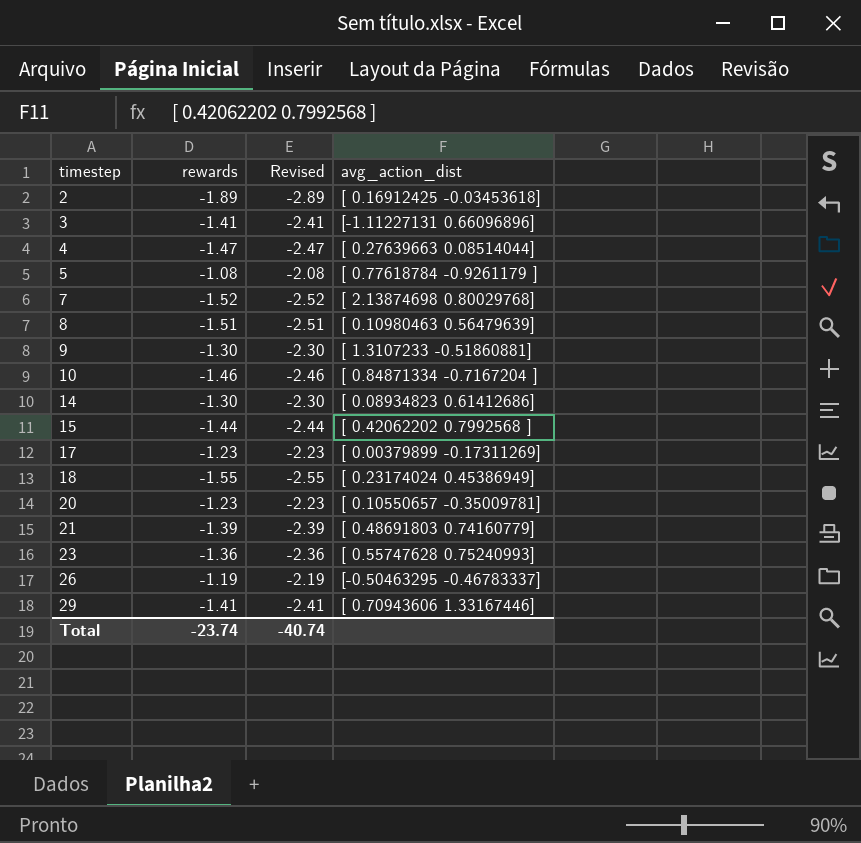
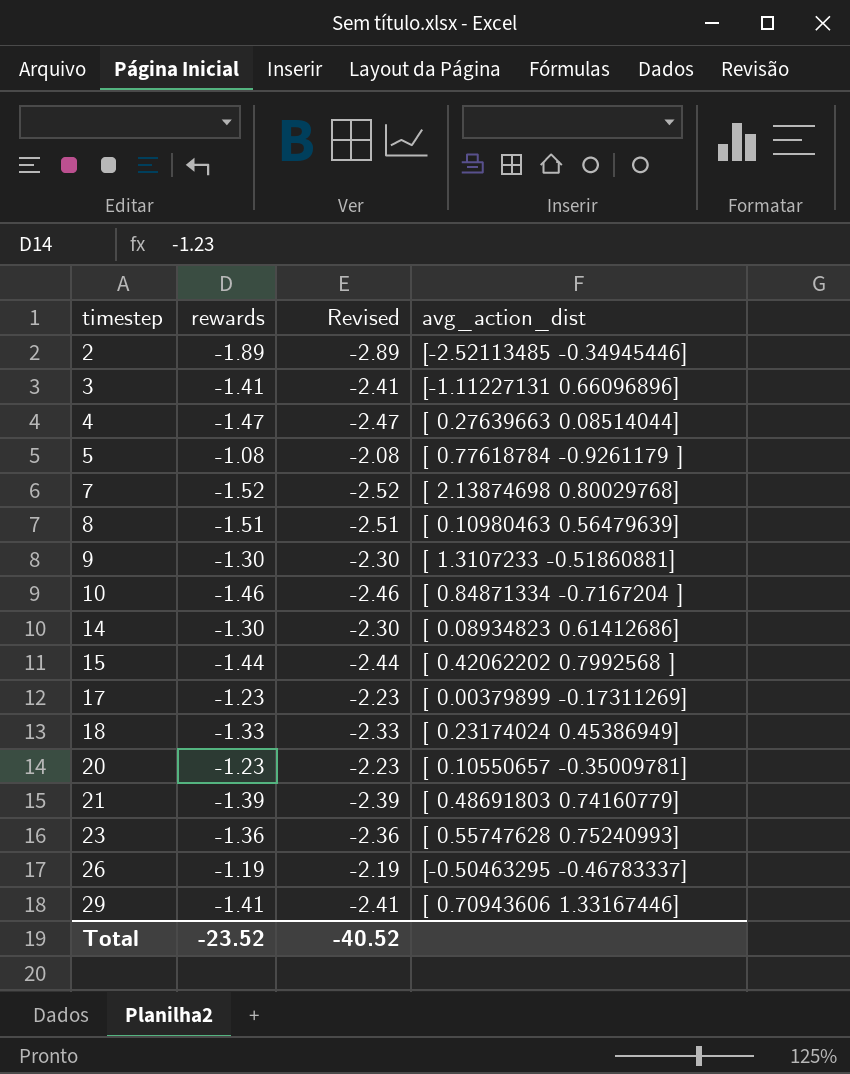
2 | avg_action_dist: [ 0.16912425 -0.03453618] -> [-2.52113485 -0.34945446]
18 | rewards: -1.55 -> -1.33
18 | Revised: -2.55 -> -2.33
Total | rewards: -23.74 -> -23.52
Total | Revised: -40.74 -> -40.52

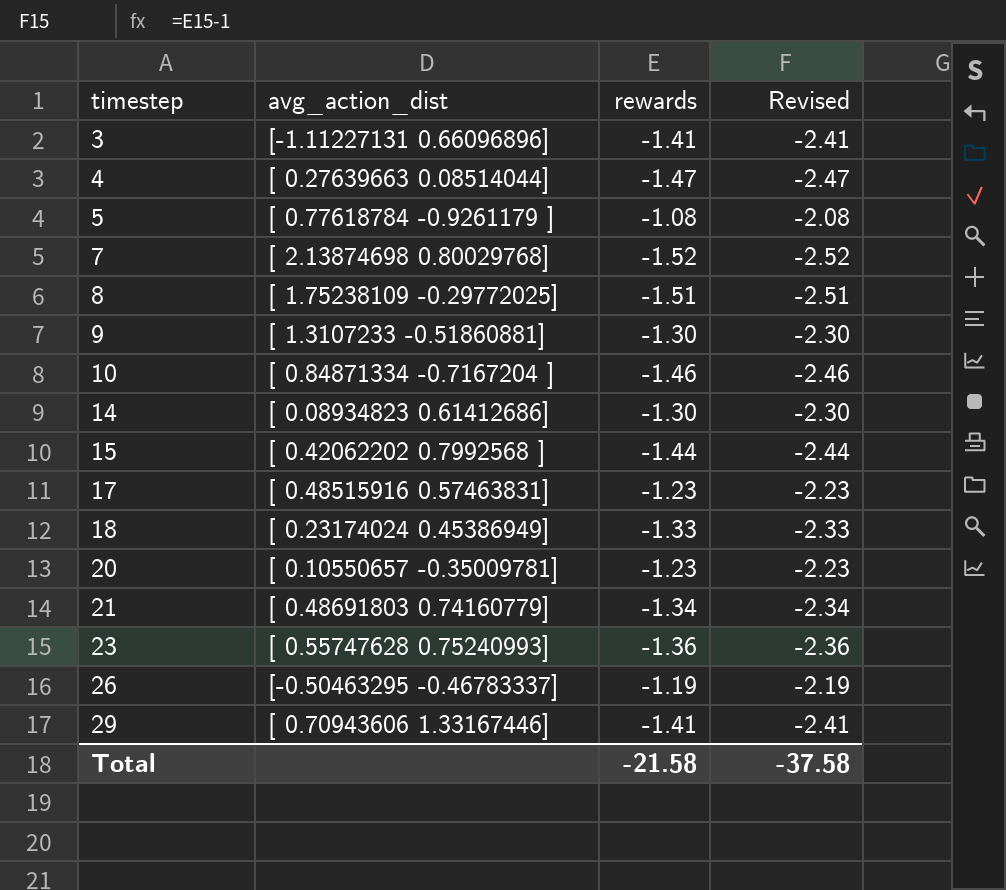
column avg_action_dist | position: 4 -> 2
row 2: -1.89 | -2.89 | [-2.52113485 -0.34945446] -> none
8 | avg_action_dist: [ 0.10980463 0.56479639] -> [ 1.75238109 -0.29772025]
17 | avg_action_dist: [ 0.00379899 -0.17311269] -> [ 0.48515916 0.57463831]
21 | rewards: -1.39 -> -1.34
21 | Revised: -2.39 -> -2.34
Total | rewards: -23.52 -> -21.58
Total | Revised: -40.52 -> -37.58

